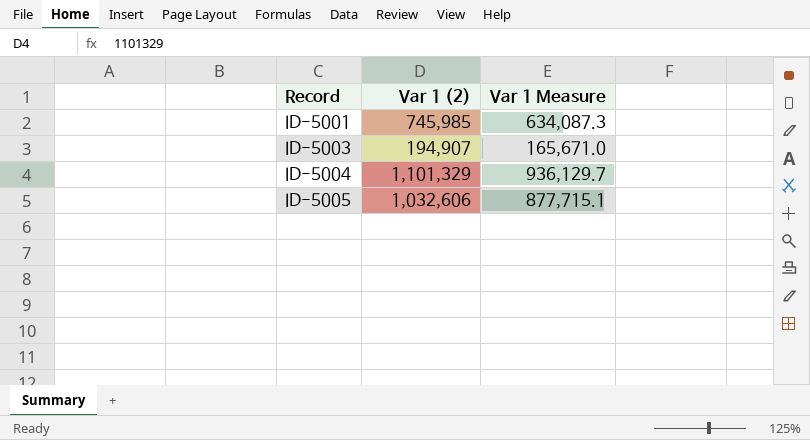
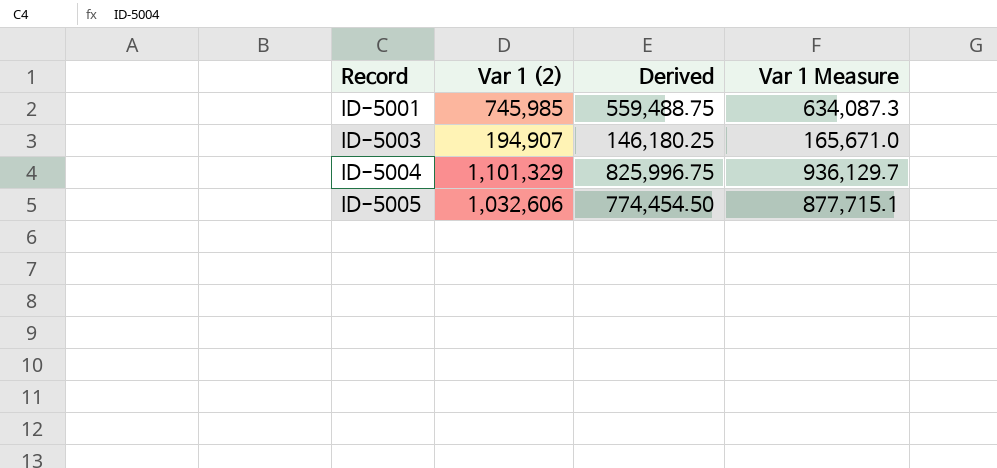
column Derived | formula: none -> [Var 1 (2)] * 0.75

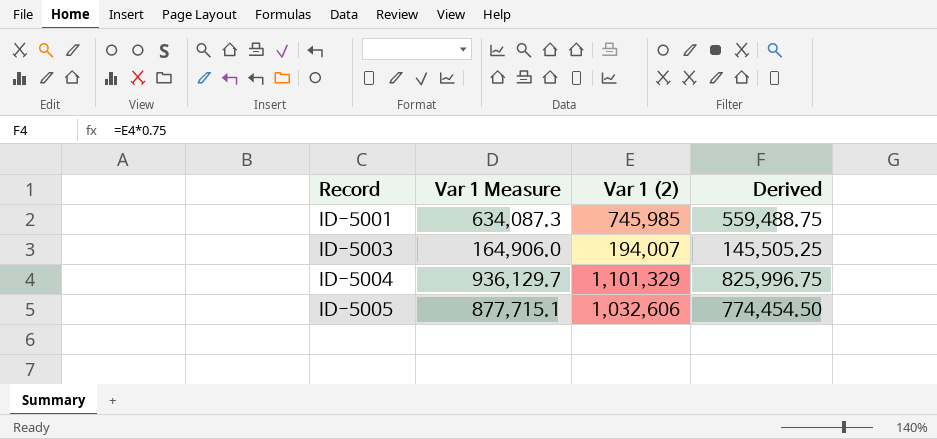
column Var 1 Measure | position: 4 -> 2
ID-5003 | Var 1 Measure: 165,671.0 -> 164,906.0
ID-5003 | Var 1 (2): 194,907 -> 194,007
ID-5003 | Derived: 146,180.25 -> 145,505.25

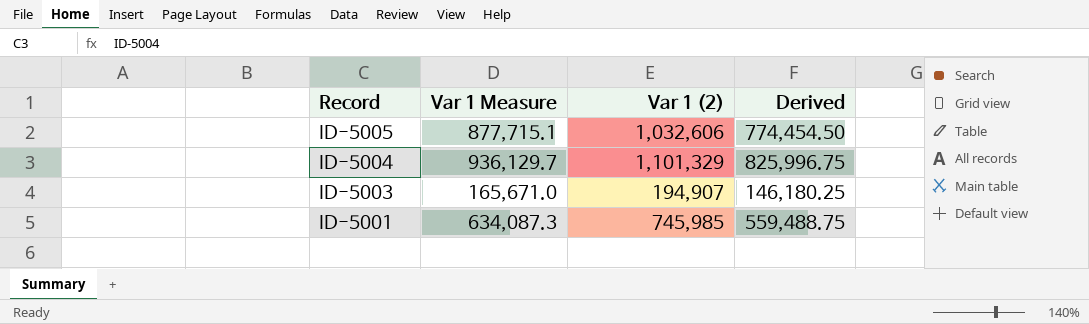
row order: Record ascending -> Record descending
ID-5003 | Var 1 Measure: 164,906.0 -> 165,671.0
ID-5003 | Var 1 (2): 194,007 -> 194,907
ID-5003 | Derived: 145,505.25 -> 146,180.25

